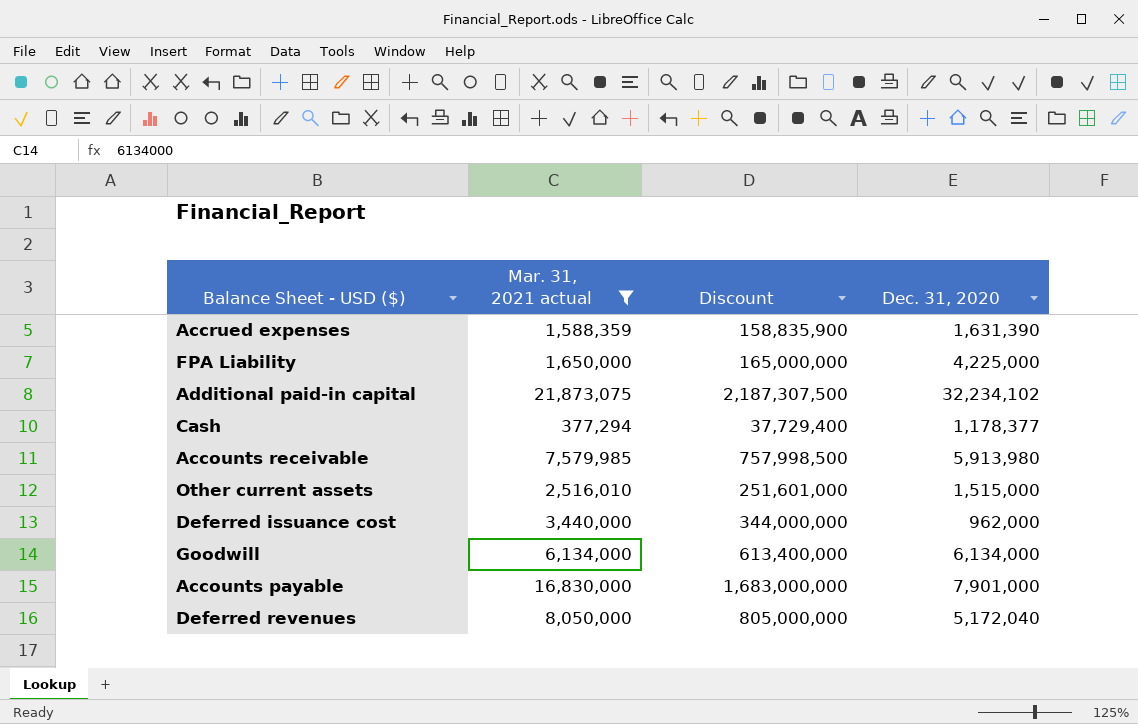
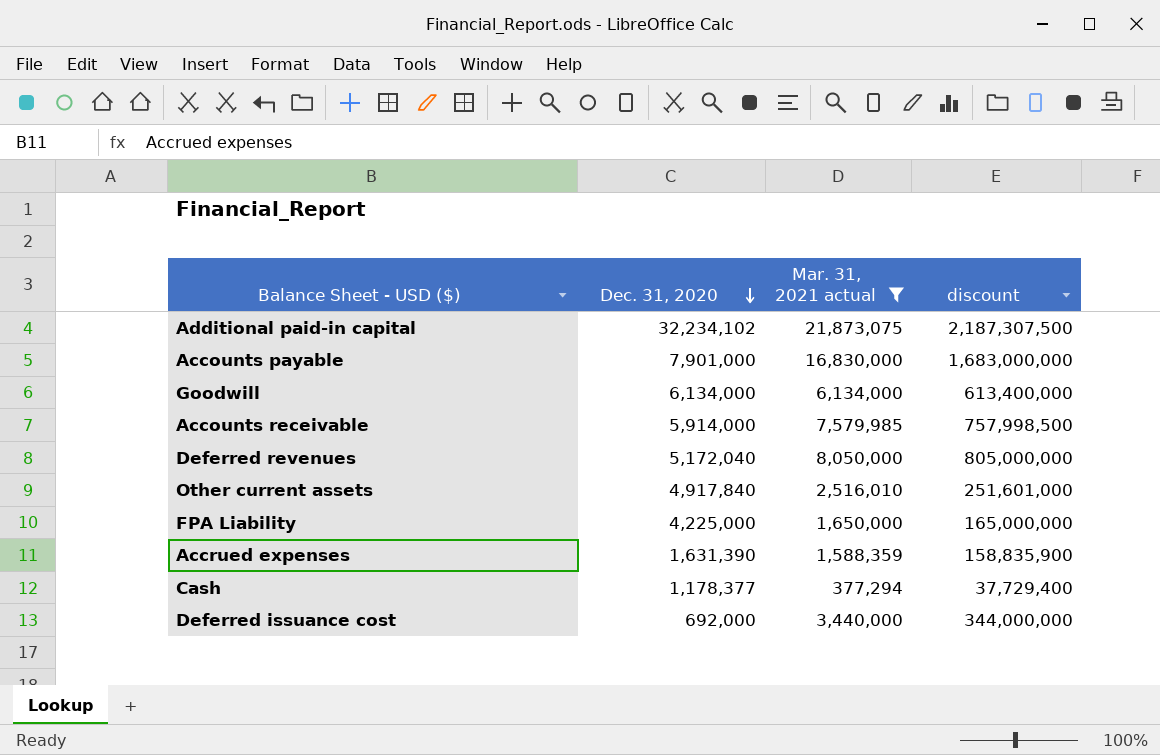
row order: none -> Dec. 31, 2020 descending
column Dec. 31, 2020 | position: 4 -> 2
column name: Discount -> discount
Accounts receivable | Dec. 31, 2020: 5,913,980 -> 5,914,000
Other current assets | Dec. 31, 2020: 1,515,000 -> 4,917,840
Deferred issuance cost | Dec. 31, 2020: 962,000 -> 692,000

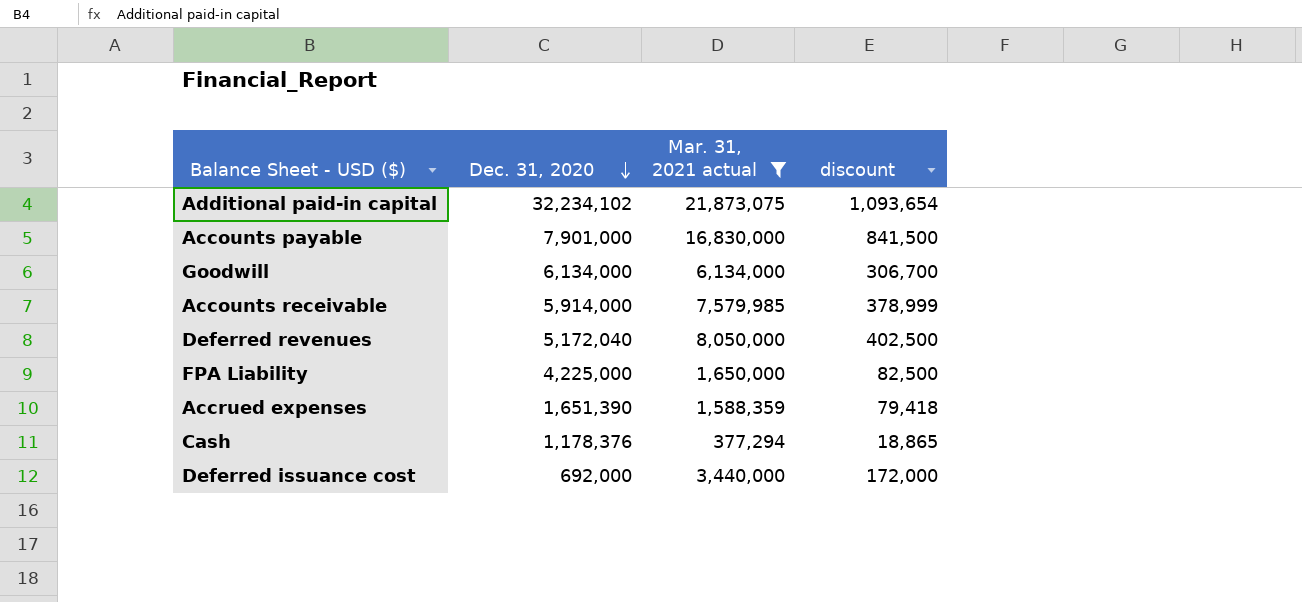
column discount | formula: [Mar. 31, 2021 actual] * 100 -> [Mar. 31, 2021 actual] * 0.05
row Other current assets: 4,917,840 | 2,516,010 | 251,601,000 -> none
Accrued expenses | Dec. 31, 2020: 1,631,390 -> 1,651,390
Cash | Dec. 31, 2020: 1,178,377 -> 1,178,376

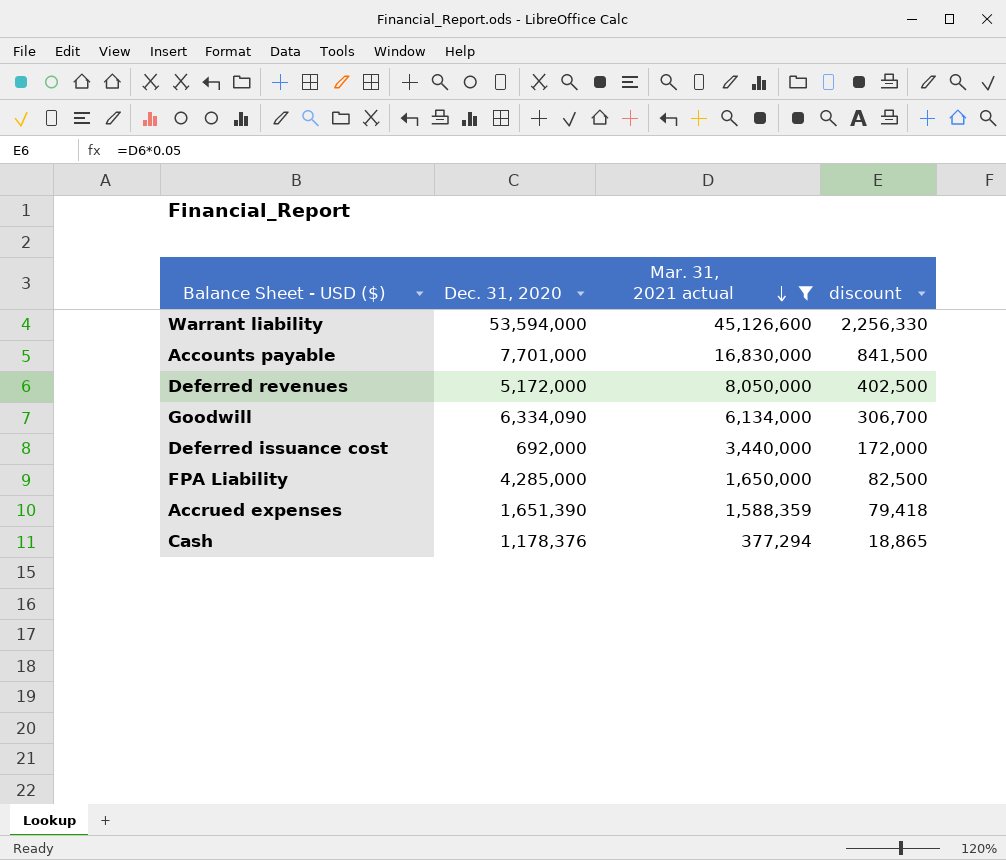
row order: Dec. 31, 2020 descending -> Mar. 31, 2021 actual descending
row Additional paid-in capital: 32,234,102 | 21,873,075 | 1,093,654 -> none
row Accounts receivable: 5,914,000 | 7,579,985 | 378,999 -> none
row Warrant liability: none -> 53,594,000 | 45,126,600 | 2,256,330
Accounts payable | Dec. 31, 2020: 7,901,000 -> 7,701,000
Deferred revenues | Dec. 31, 2020: 5,172,040 -> 5,172,000
Goodwill | Dec. 31, 2020: 6,134,000 -> 6,334,090
FPA Liability | Dec. 31, 2020: 4,225,000 -> 4,285,000

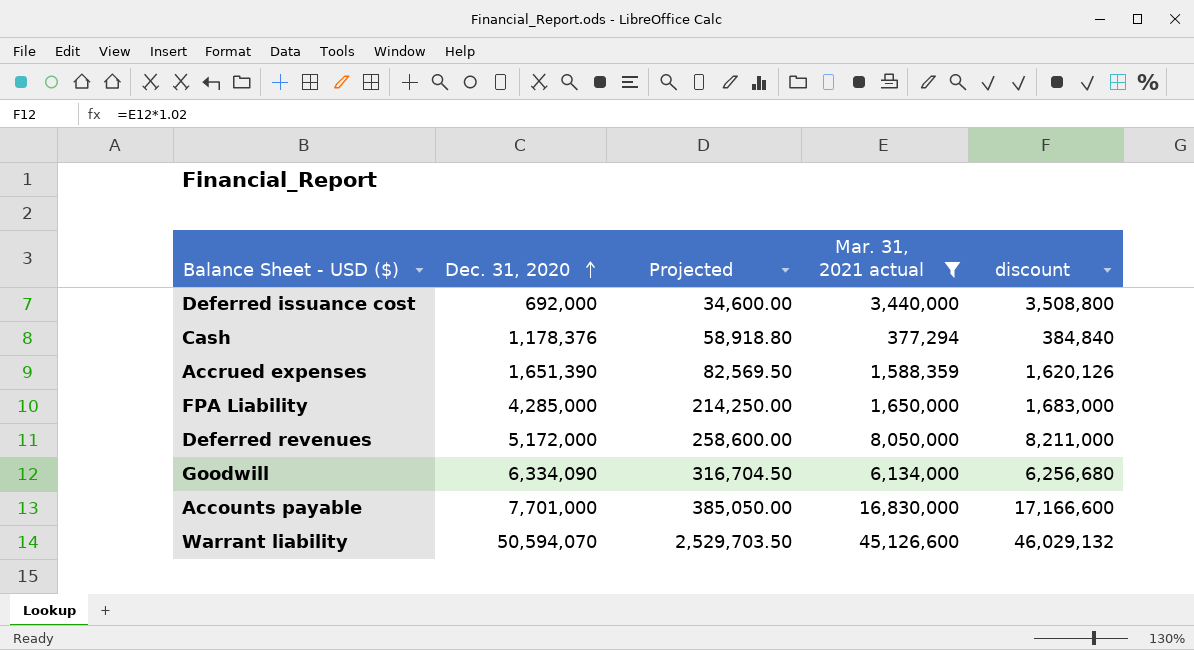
row order: Mar. 31, 2021 actual descending -> Dec. 31, 2020 ascending
column Projected | formula: none -> [Dec. 31, 2020] * 0.05
column discount | formula: [Mar. 31, 2021 actual] * 0.05 -> [Mar. 31, 2021 actual] * 1.02
Warrant liability | Dec. 31, 2020: 53,594,000 -> 50,594,070

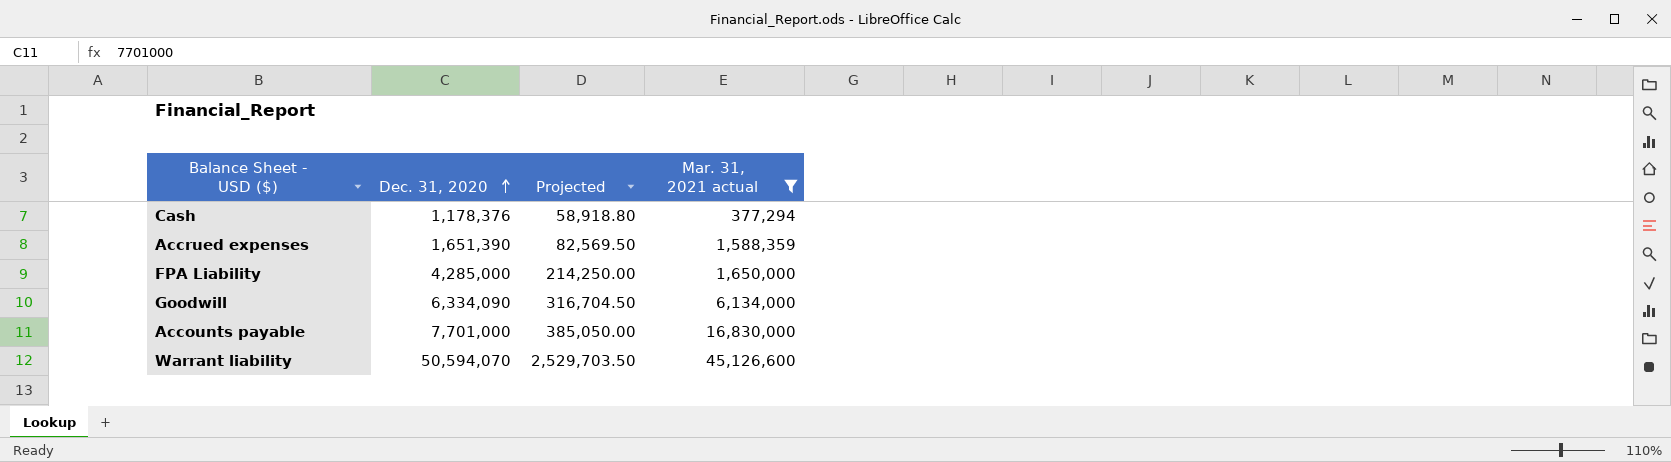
column discount | formula: [Mar. 31, 2021 actual] * 1.02 -> none
row Deferred issuance cost: 692,000 | 34,600.00 | 3,440,000 | 3,508,800 -> none
row Deferred revenues: 5,172,000 | 258,600.00 | 8,050,000 | 8,211,000 -> none

